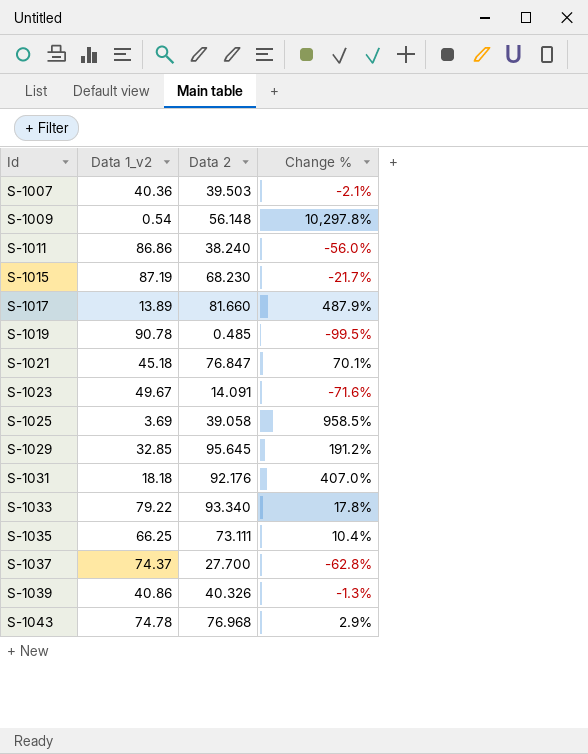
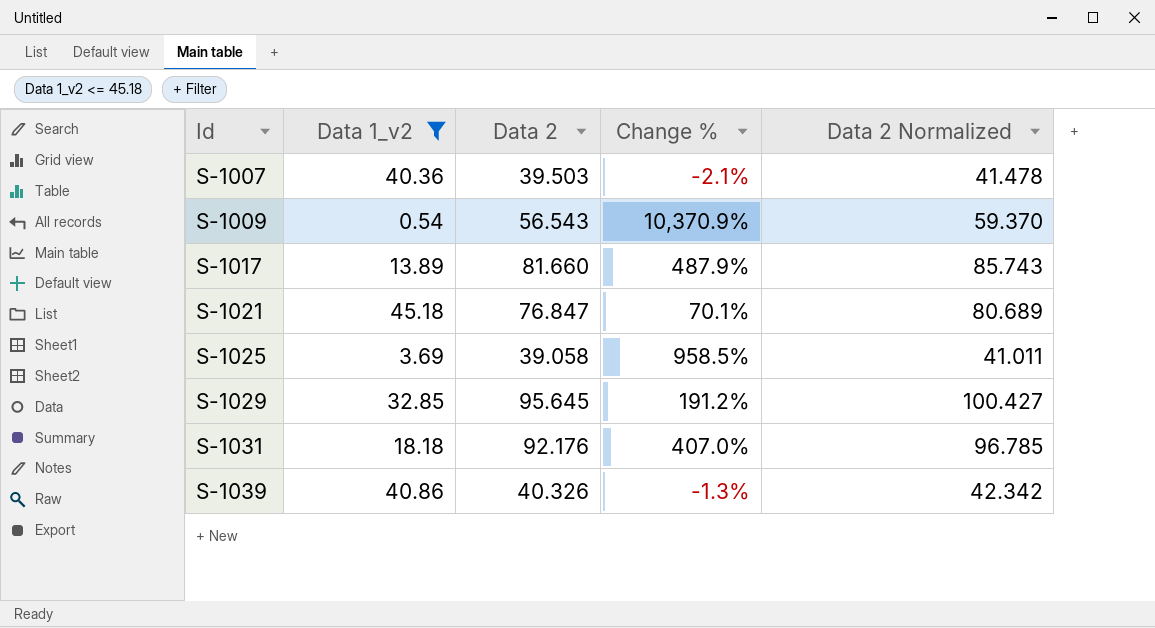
filter: none -> Data 1_v2 <= 45.18
column Data 2 Normalized | formula: none -> [Data 2] * 1.05
S-1009 | Data 2: 56.148 -> 56.543
S-1009 | Change %: 10,297.8% -> 10,370.9%

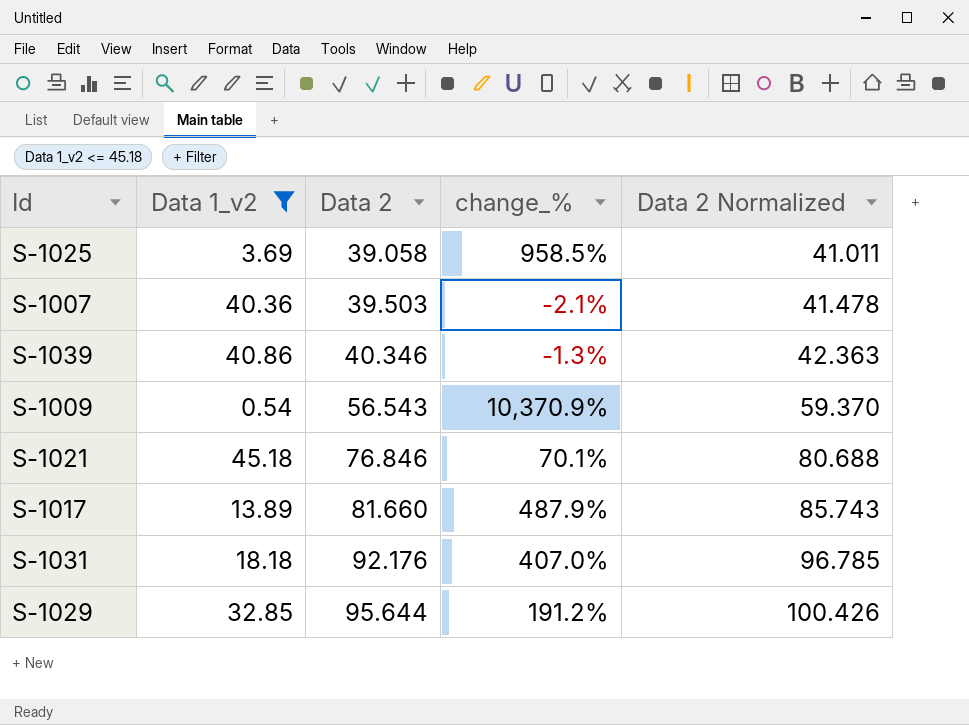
row order: Id ascending -> Data 2 ascending
column name: Change % -> change_%
S-1039 | Data 2: 40.326 -> 40.346
S-1039 | Data 2 Normalized: 42.342 -> 42.363
S-1021 | Data 2: 76.847 -> 76.846
S-1021 | Data 2 Normalized: 80.689 -> 80.688
S-1029 | Data 2: 95.645 -> 95.644
S-1029 | Data 2 Normalized: 100.427 -> 100.426

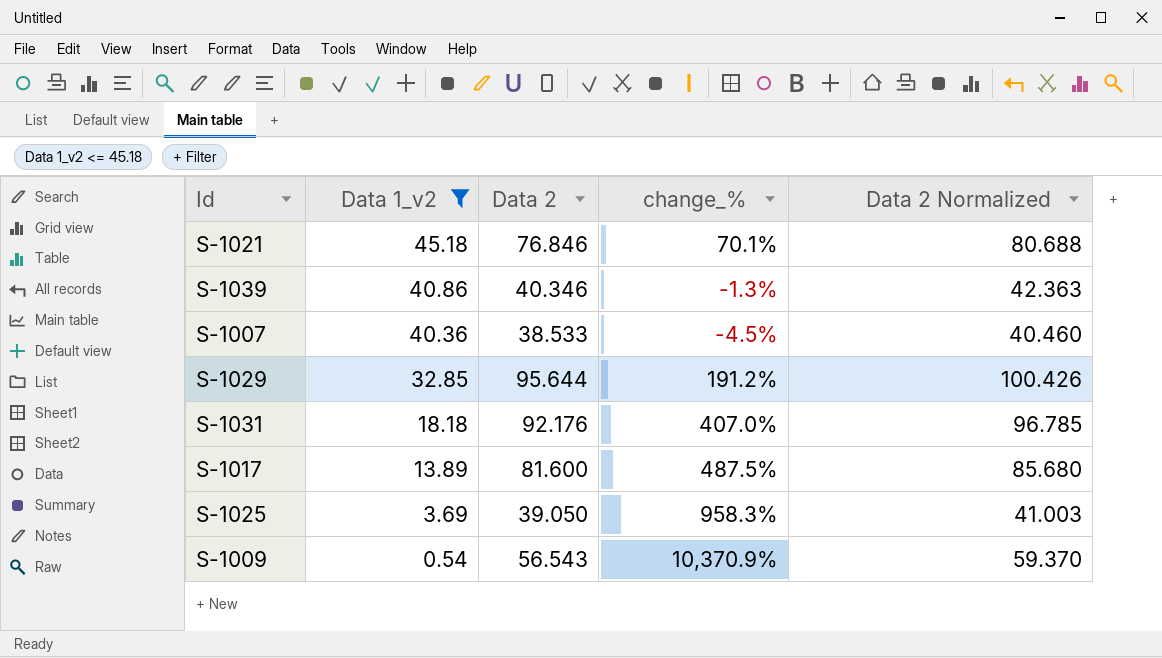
row order: Data 2 ascending -> Data 1_v2 descending
S-1007 | Data 2: 39.503 -> 38.533
S-1007 | change_%: -2.1% -> -4.5%
S-1007 | Data 2 Normalized: 41.478 -> 40.460
S-1017 | Data 2: 81.660 -> 81.600
S-1017 | change_%: 487.9% -> 487.5%
S-1017 | Data 2 Normalized: 85.743 -> 85.680
S-1025 | Data 2: 39.058 -> 39.050
S-1025 | change_%: 958.5% -> 958.3%
S-1025 | Data 2 Normalized: 41.011 -> 41.003

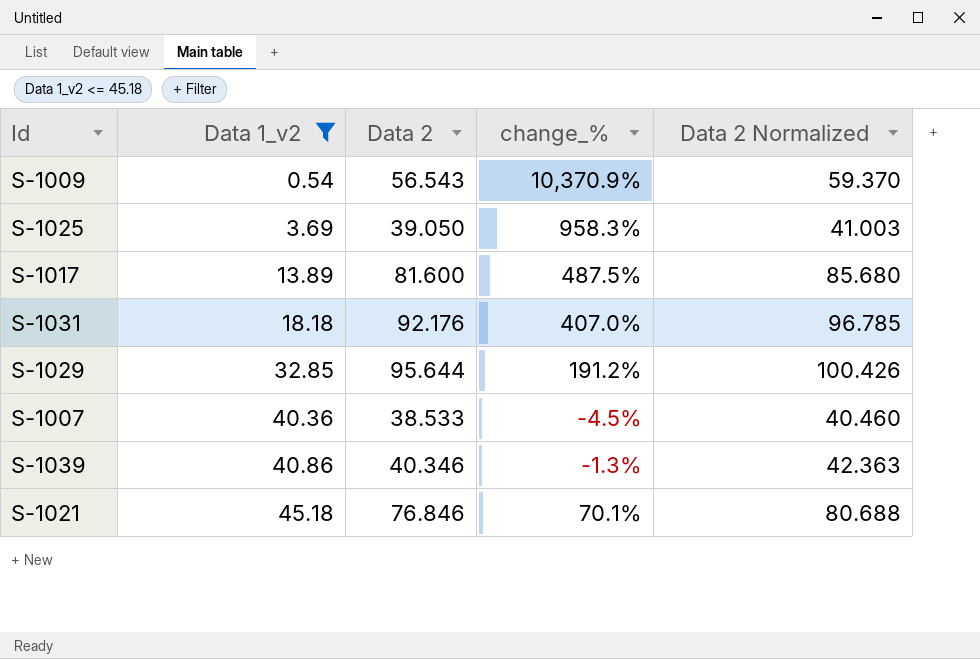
row order: Data 1_v2 descending -> Data 1_v2 ascending

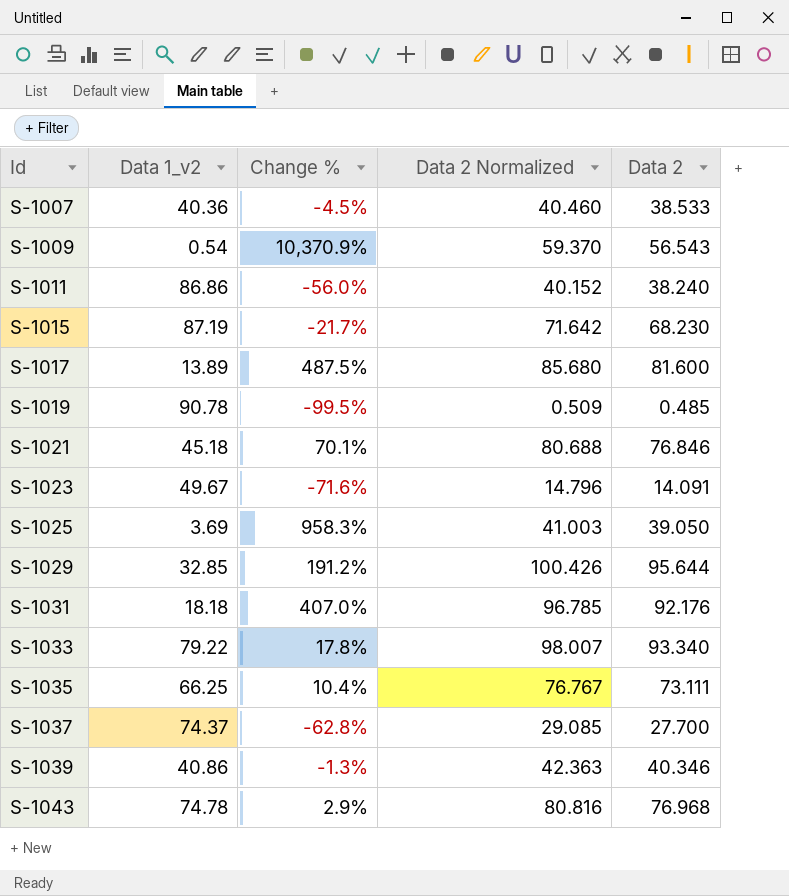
filter: Data 1_v2 <= 45.18 -> none
row order: Data 1_v2 ascending -> Id ascending
column name: change_% -> Change %
column Data 2 | position: 3 -> 5

